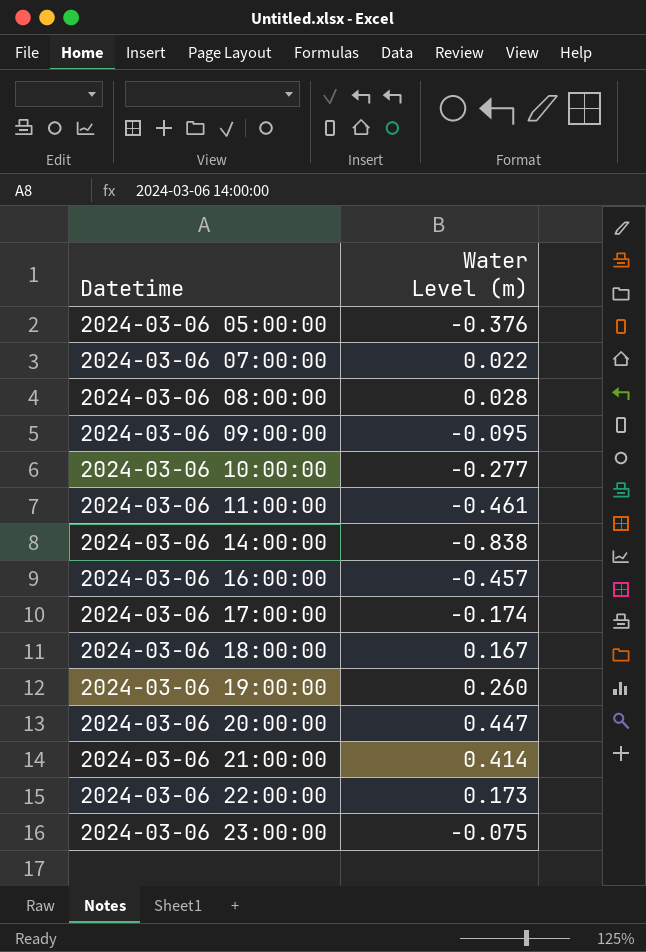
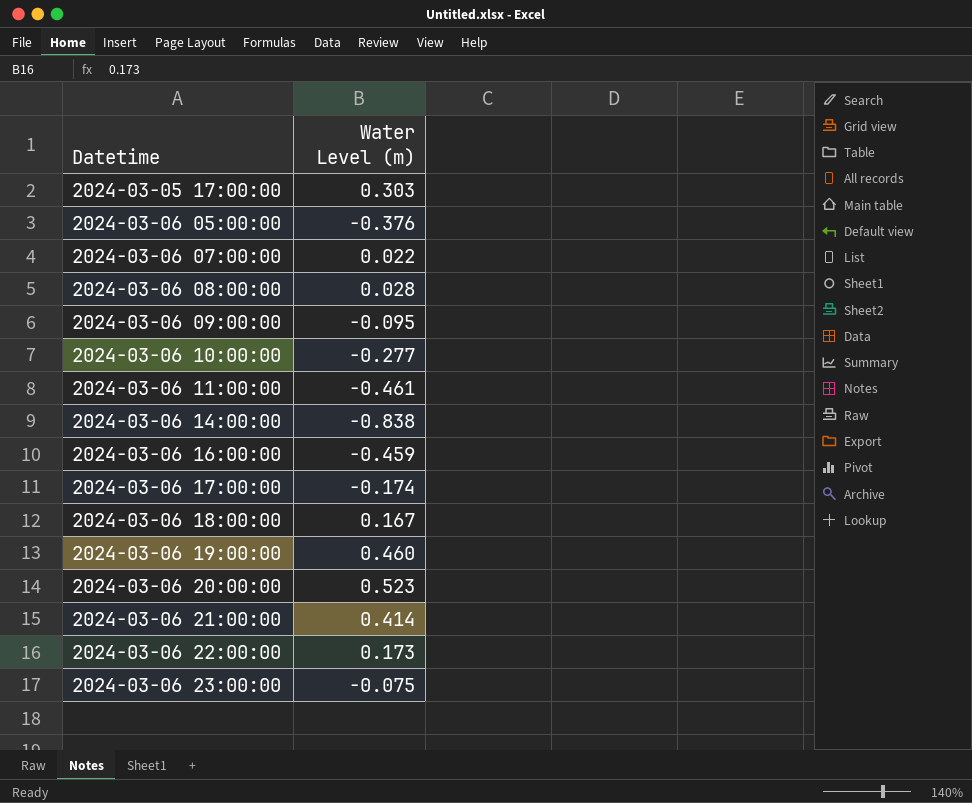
row 2024-03-05 17:00:00: none -> 0.303
2024-03-06 16:00:00 | Water Level (m): -0.457 -> -0.459
2024-03-06 19:00:00 | Water Level (m): 0.260 -> 0.460
2024-03-06 20:00:00 | Water Level (m): 0.447 -> 0.523

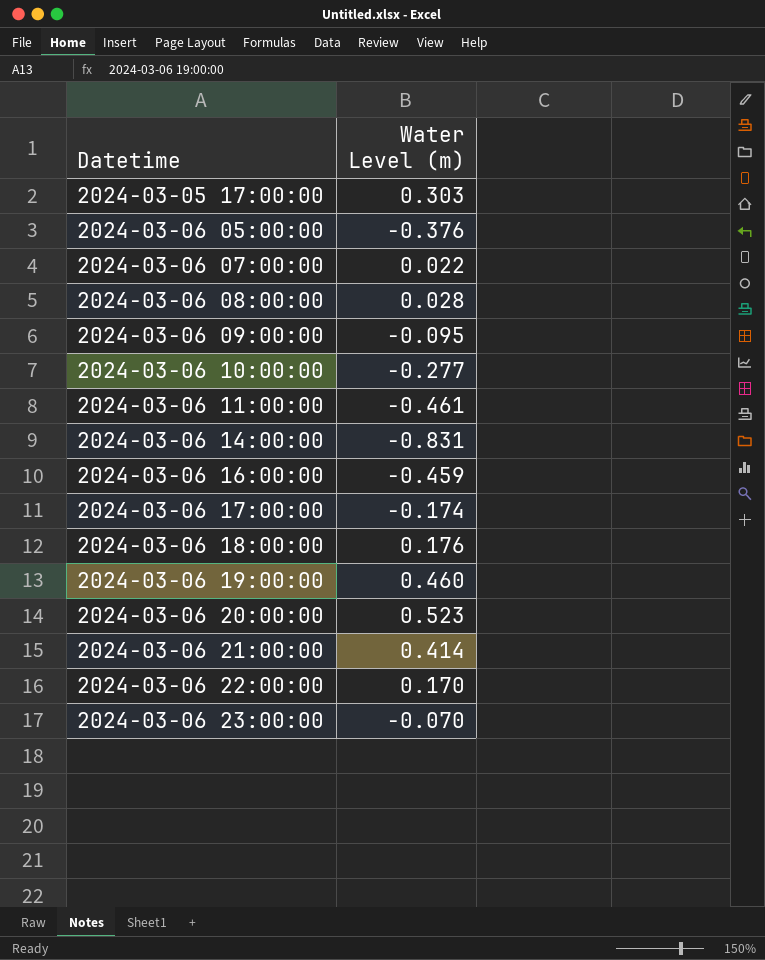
2024-03-06 14:00:00 | Water Level (m): -0.838 -> -0.831
2024-03-06 18:00:00 | Water Level (m): 0.167 -> 0.176
2024-03-06 22:00:00 | Water Level (m): 0.173 -> 0.170
2024-03-06 23:00:00 | Water Level (m): -0.075 -> -0.070

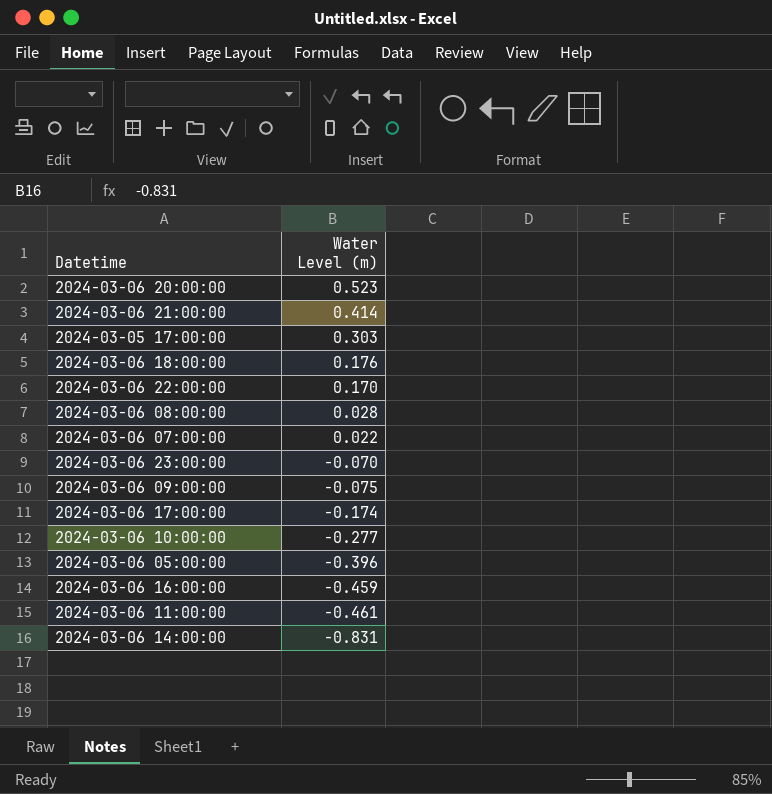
row order: Datetime ascending -> Water Level (m) descending
row 2024-03-06 19:00:00: 0.460 -> none
2024-03-06 09:00:00 | Water Level (m): -0.095 -> -0.075
2024-03-06 05:00:00 | Water Level (m): -0.376 -> -0.396

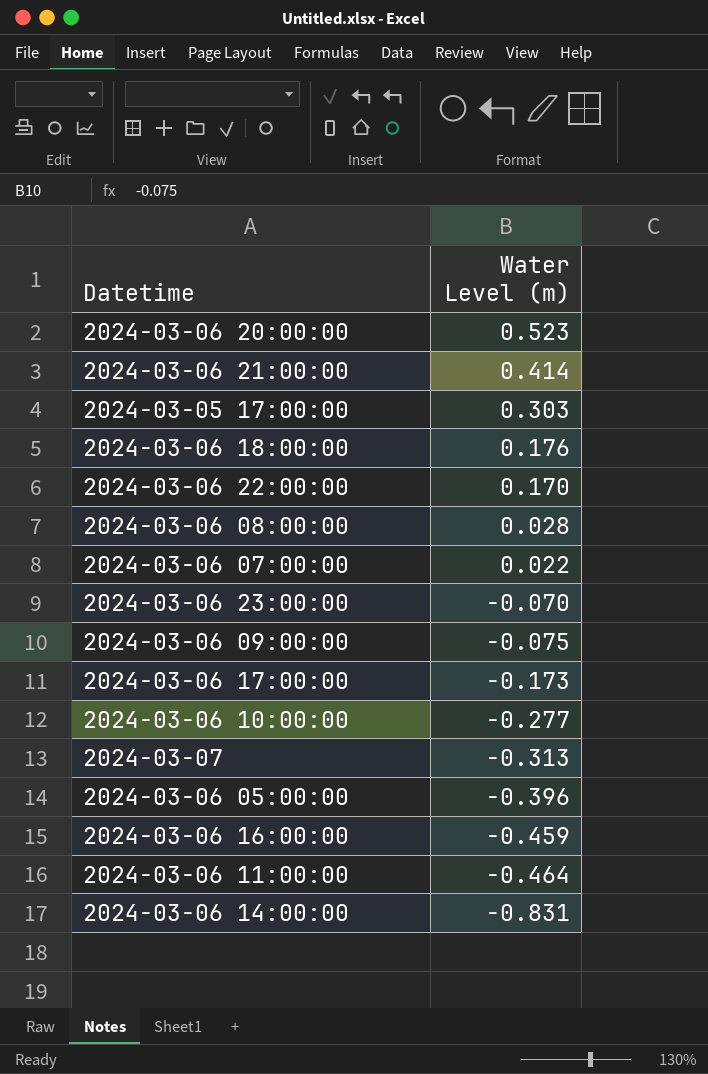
2024-03-06 17:00:00 | Water Level (m): -0.174 -> -0.173
row 2024-03-07: none -> -0.313
2024-03-06 11:00:00 | Water Level (m): -0.461 -> -0.464

